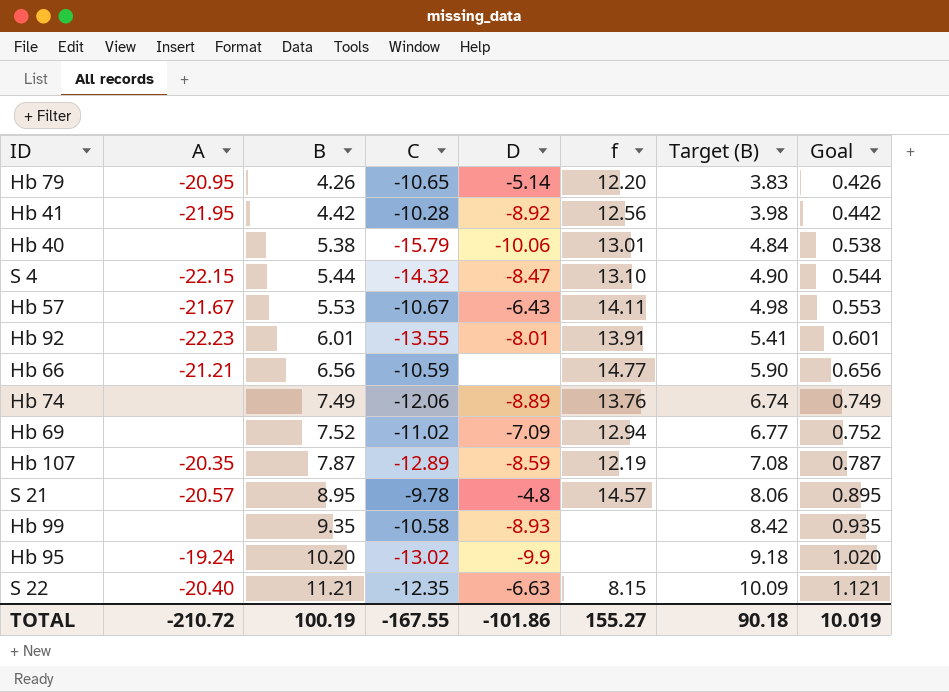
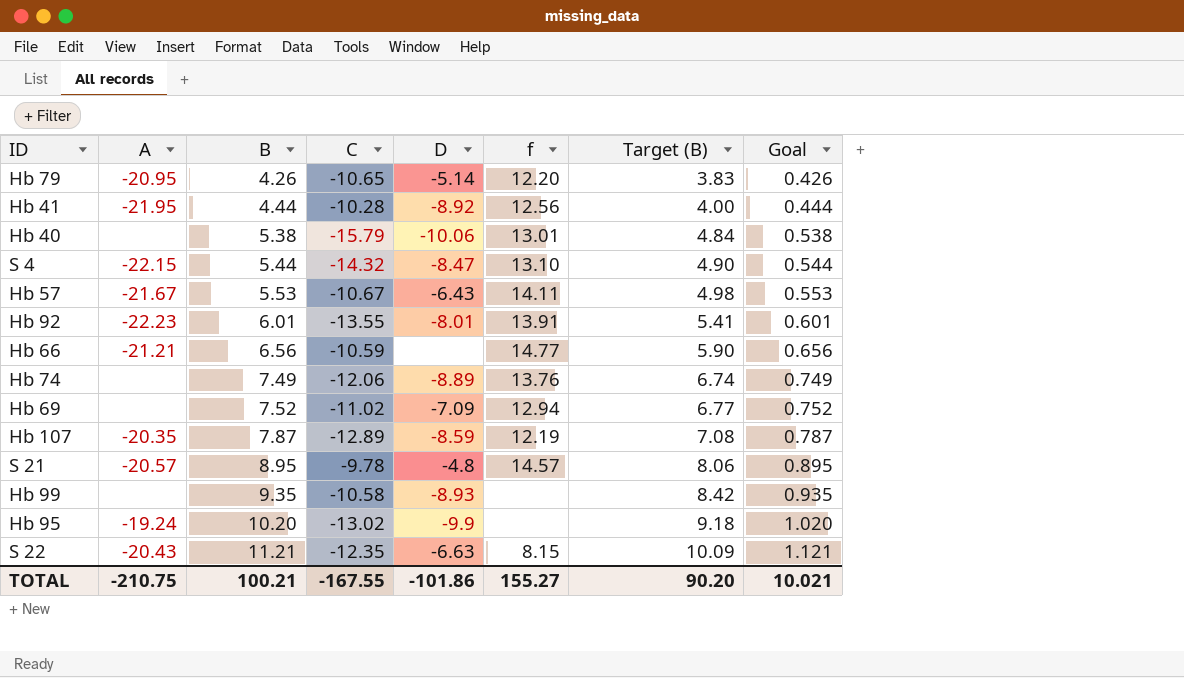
Hb 41 | B: 4.42 -> 4.44
Hb 41 | Target (B): 3.98 -> 4.00
Hb 41 | Goal: 0.442 -> 0.444
S 22 | A: -20.40 -> -20.43
TOTAL | A: -210.72 -> -210.75
TOTAL | B: 100.19 -> 100.21
TOTAL | Target (B): 90.18 -> 90.20
TOTAL | Goal: 10.019 -> 10.021

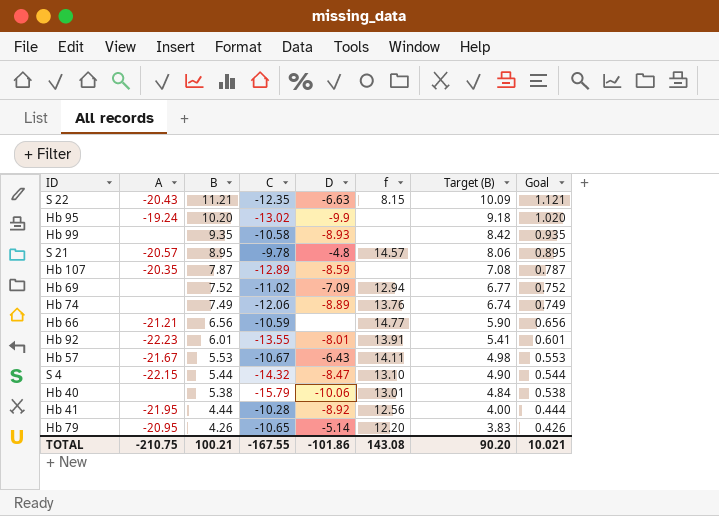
row order: B ascending -> B descending
Hb 107 | f: 12.19 -> none
TOTAL | f: 155.27 -> 143.08

